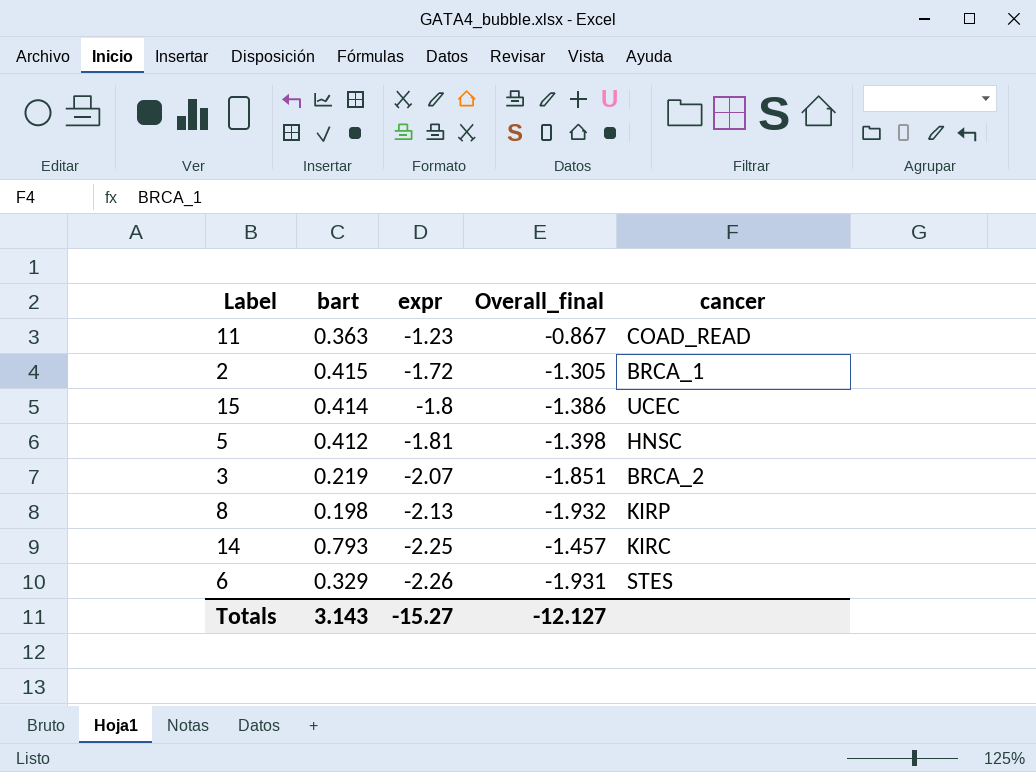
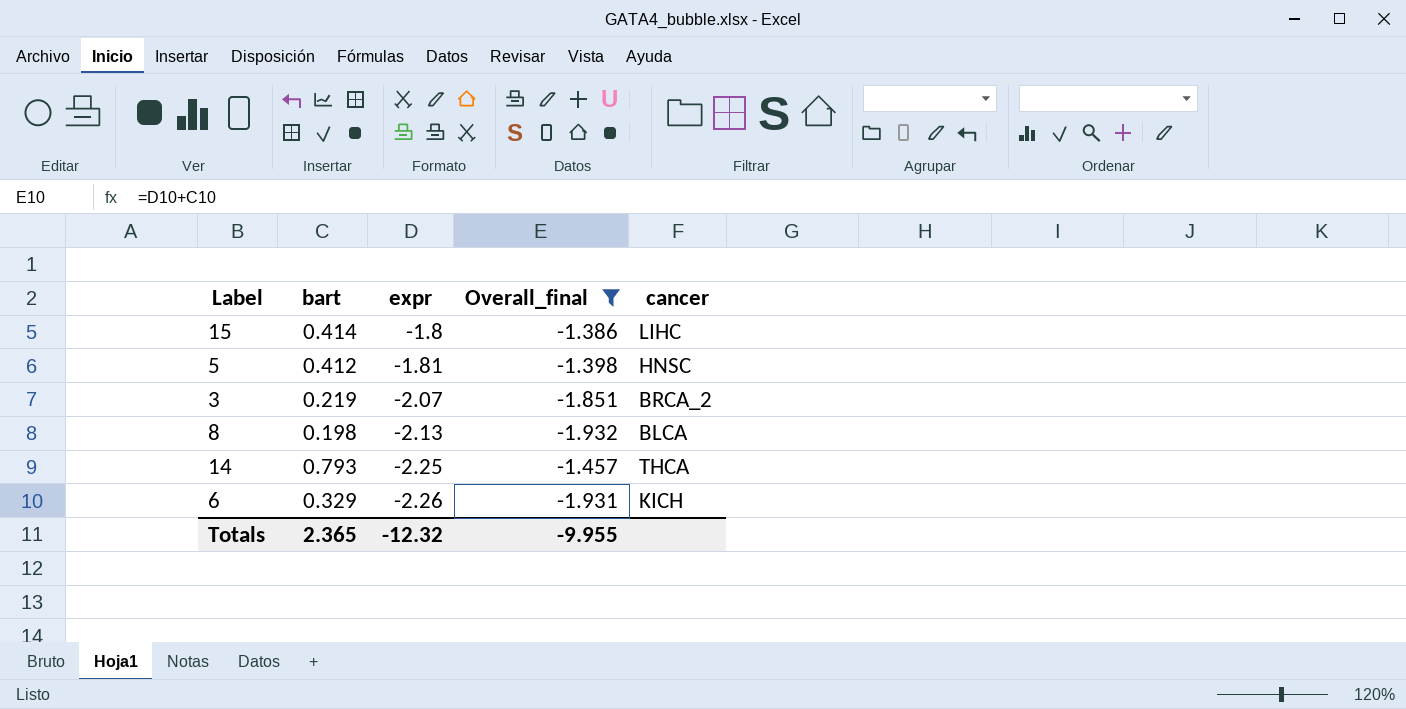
filter: none -> Overall_final <= -1.386
15 | cancer: UCEC -> LIHC
8 | cancer: KIRP -> BLCA
14 | cancer: KIRC -> THCA
6 | cancer: STES -> KICH
Totals | bart: 3.143 -> 2.365
Totals | expr: -15.27 -> -12.32
Totals | Overall_final: -12.127 -> -9.955

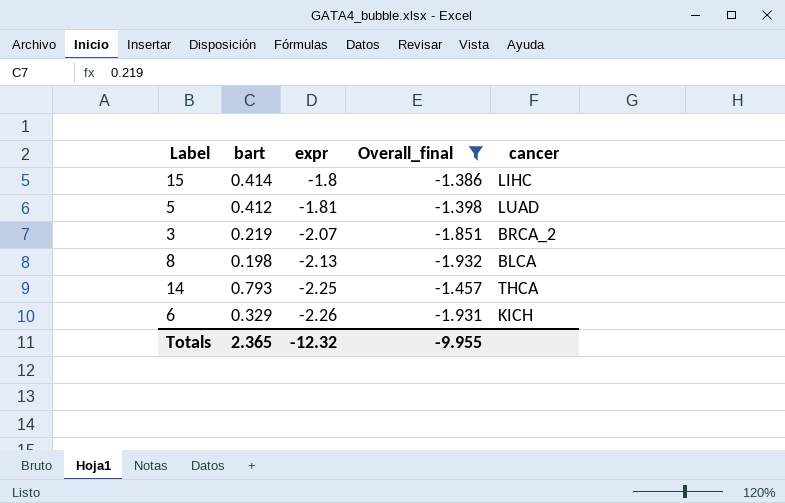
5 | cancer: HNSC -> LUAD

